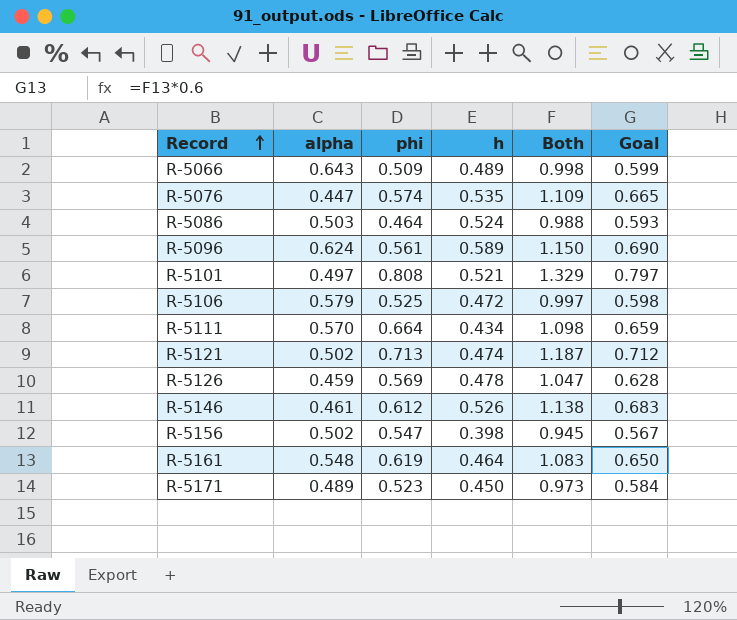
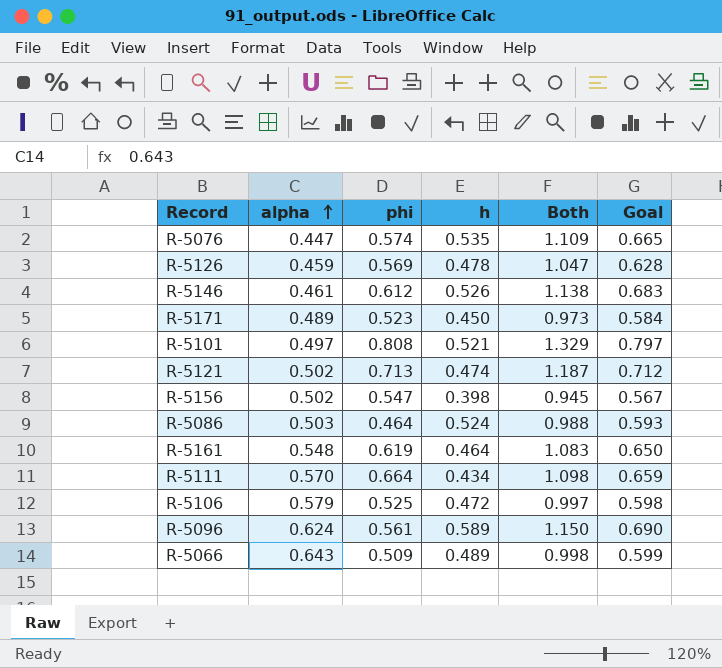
row order: Record ascending -> alpha ascending

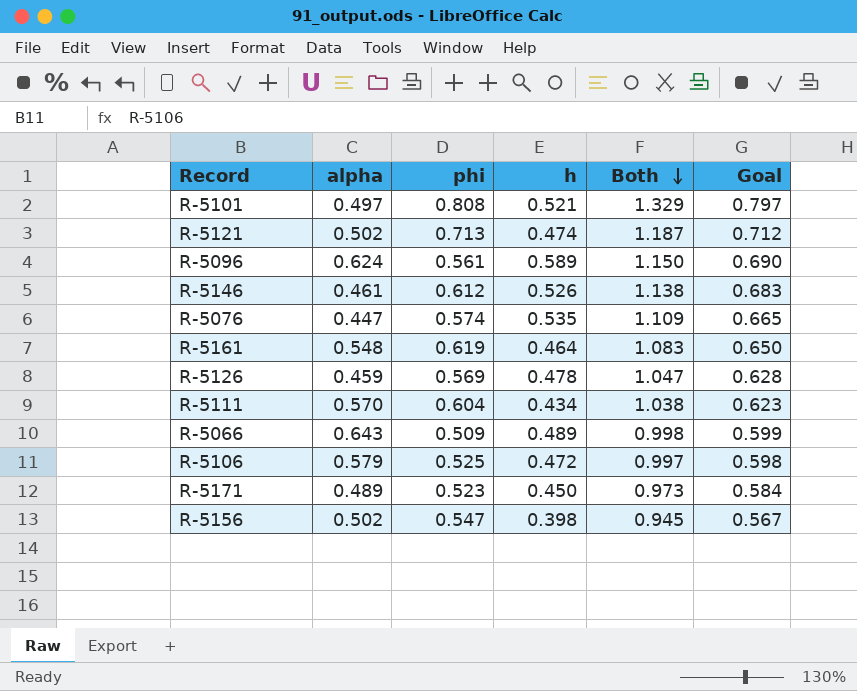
row order: alpha ascending -> Both descending
row R-5086: 0.503 | 0.464 | 0.524 | 0.988 | 0.593 -> none
R-5111 | phi: 0.664 -> 0.604
R-5111 | Both: 1.098 -> 1.038
R-5111 | Goal: 0.659 -> 0.623

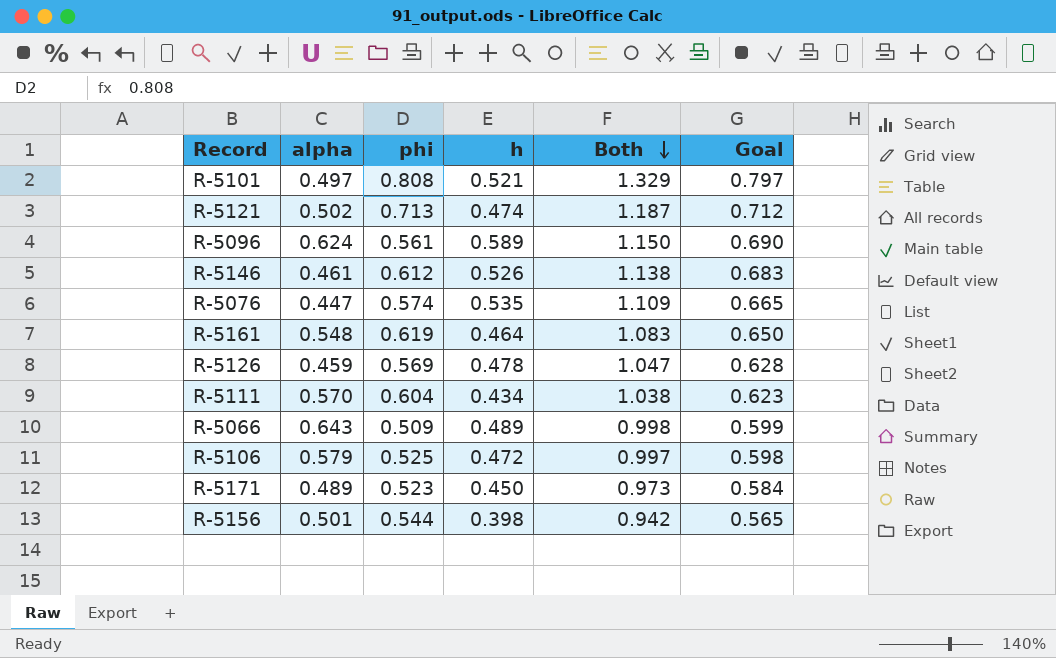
R-5156 | alpha: 0.502 -> 0.501
R-5156 | phi: 0.547 -> 0.544
R-5156 | Both: 0.945 -> 0.942
R-5156 | Goal: 0.567 -> 0.565

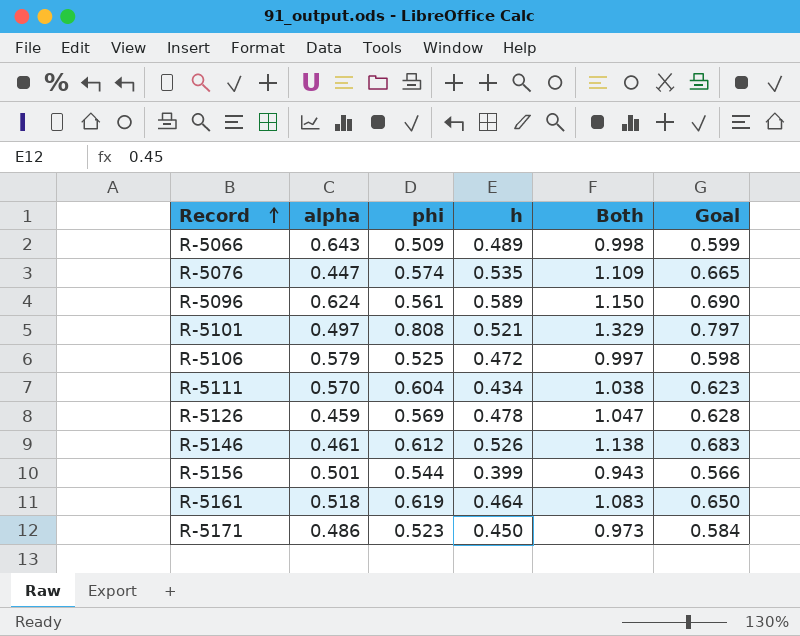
row order: Both descending -> Record ascending
row R-5121: 0.502 | 0.713 | 0.474 | 1.187 | 0.712 -> none
R-5156 | h: 0.398 -> 0.399
R-5156 | Both: 0.942 -> 0.943
R-5156 | Goal: 0.565 -> 0.566
R-5161 | alpha: 0.548 -> 0.518
R-5171 | alpha: 0.489 -> 0.486

